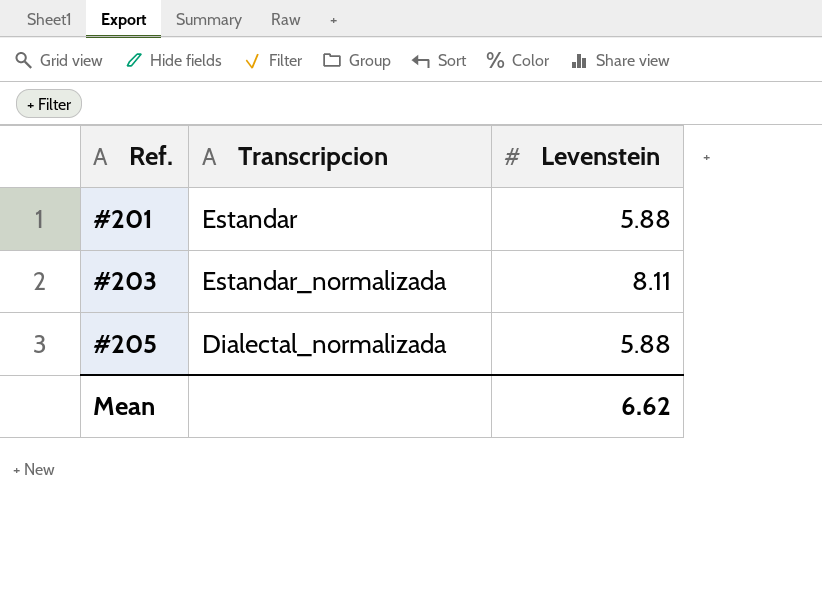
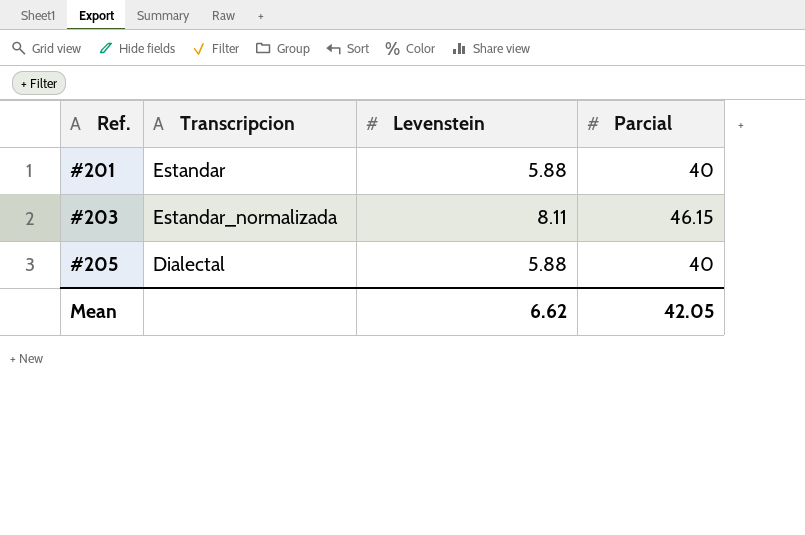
column Parcial | position: none -> 4
#205 | Transcripcion: Dialectal_normalizada -> Dialectal

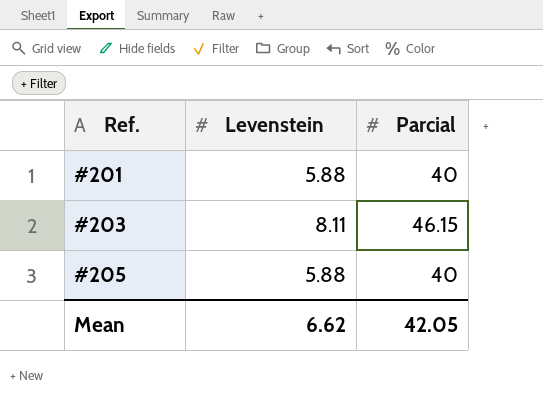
column Transcripcion | position: 2 -> none

